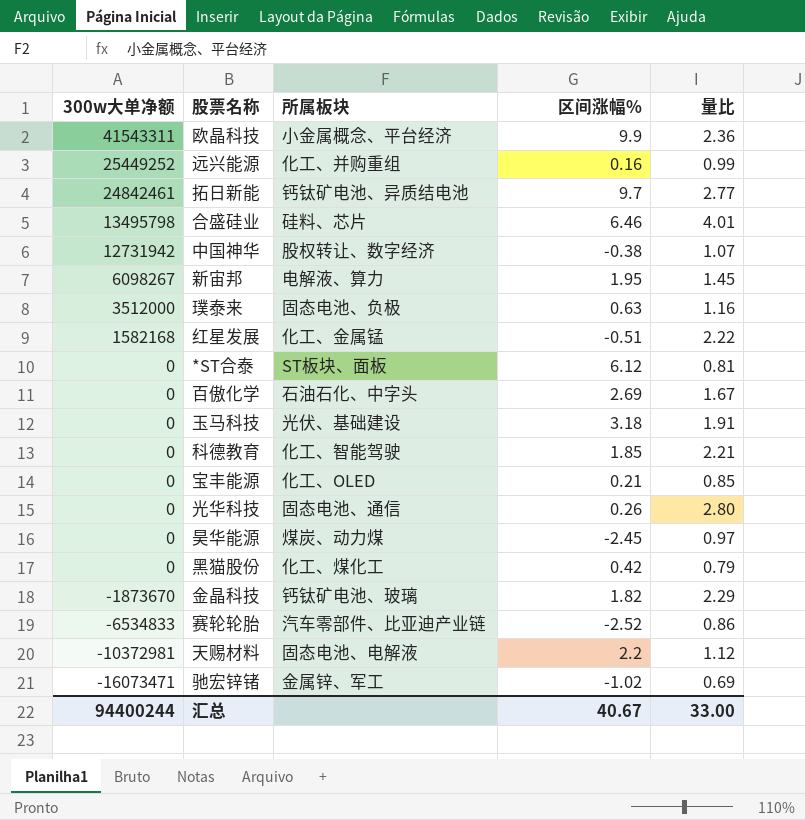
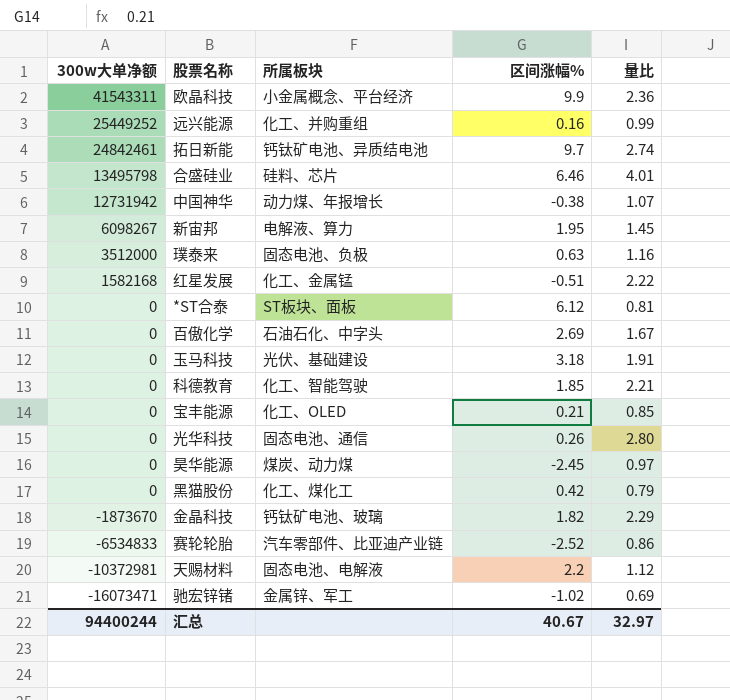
拓日新能 | 量比: 2.77 -> 2.74
中国神华 | 所属板块: 股权转让、数字经济 -> 动力煤、年报增长
汇总 | 量比: 33.00 -> 32.97

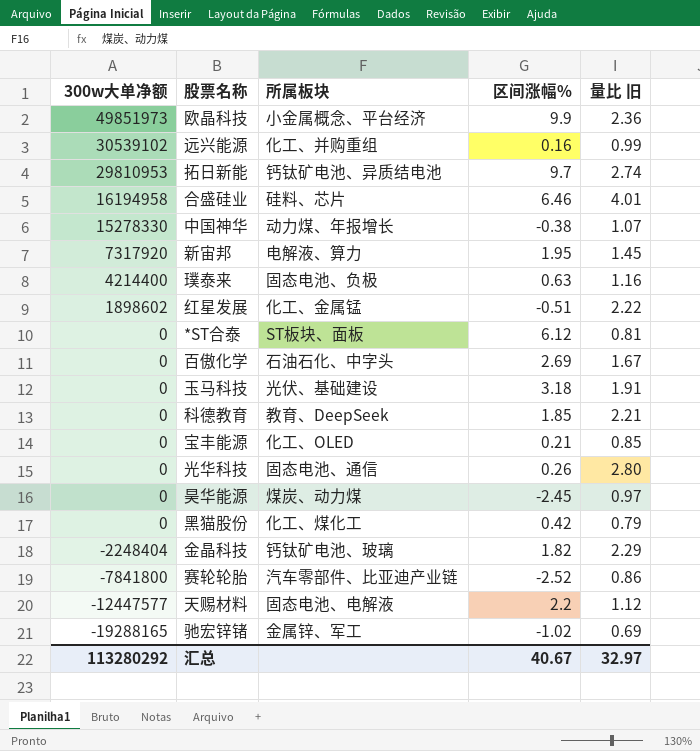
column name: 量比 -> 量比 旧
欧晶科技 | 300w大单净额: 41543311 -> 49851973
远兴能源 | 300w大单净额: 25449252 -> 30539102
拓日新能 | 300w大单净额: 24842461 -> 29810953
合盛硅业 | 300w大单净额: 13495798 -> 16194958
中国神华 | 300w大单净额: 12731942 -> 15278330
新宙邦 | 300w大单净额: 6098267 -> 7317920
璞泰来 | 300w大单净额: 3512000 -> 4214400
红星发展 | 300w大单净额: 1582168 -> 1898602
科德教育 | 所属板块: 化工、智能驾驶 -> 教育、DeepSeek
金晶科技 | 300w大单净额: -1873670 -> -2248404
赛轮轮胎 | 300w大单净额: -6534833 -> -7841800
天赐材料 | 300w大单净额: -10372981 -> -12447577
驰宏锌锗 | 300w大单净额: -16073471 -> -19288165
汇总 | 300w大单净额: 94400244 -> 113280292

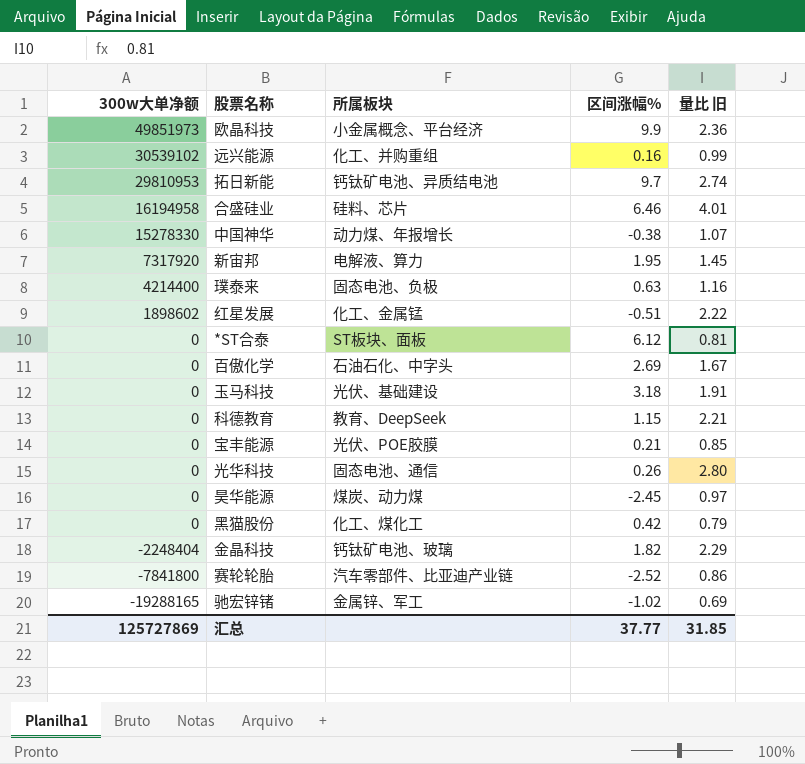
row 天赐材料: -12447577 | 固态电池、电解液 | 2.2 | 1.12 -> none
科德教育 | 区间涨幅%: 1.85 -> 1.15
宝丰能源 | 所属板块: 化工、OLED -> 光伏、POE胶膜
汇总 | 300w大单净额: 113280292 -> 125727869
汇总 | 区间涨幅%: 40.67 -> 37.77
汇总 | 量比 旧: 32.97 -> 31.85

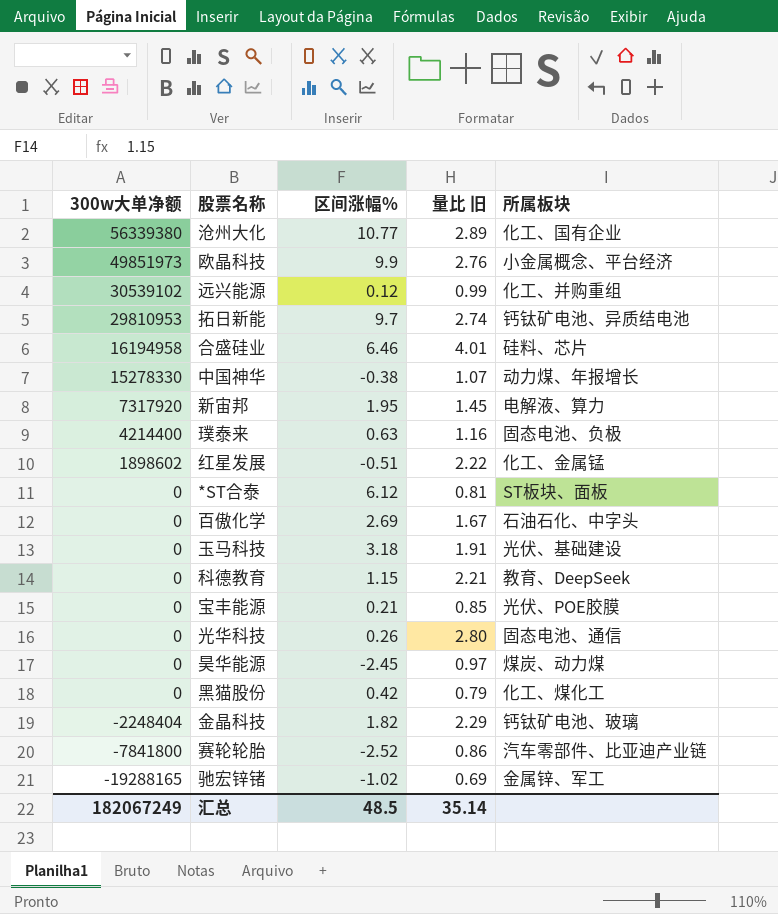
column 所属板块 | position: 3 -> 5
row 沧州大化: none -> 56339380 | 10.77 | 2.89 | 化工、国有企业
欧晶科技 | 量比 旧: 2.36 -> 2.76
远兴能源 | 区间涨幅%: 0.16 -> 0.12
汇总 | 300w大单净额: 125727869 -> 182067249
汇总 | 区间涨幅%: 37.77 -> 48.5
汇总 | 量比 旧: 31.85 -> 35.14

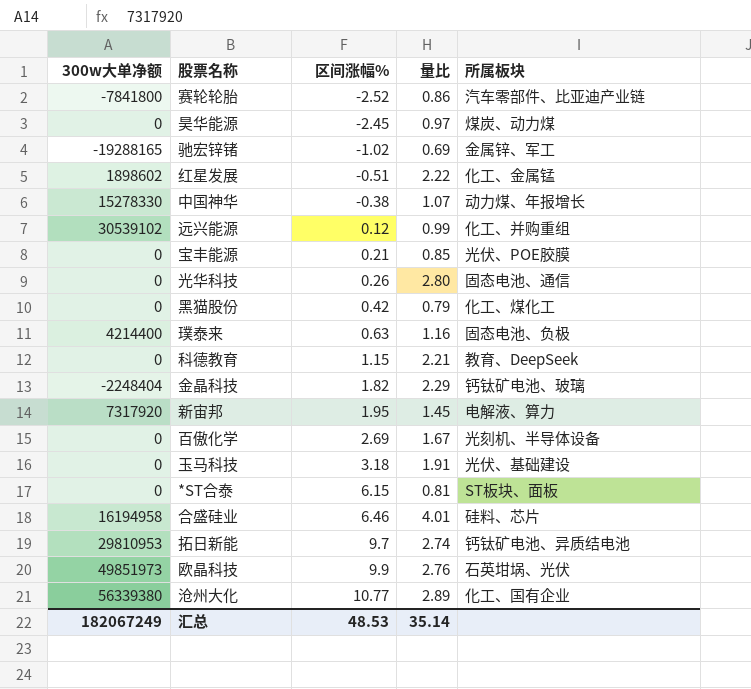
row order: 300w大单净额 descending -> 区间涨幅% ascending
column name: 量比 旧 -> 量比
百傲化学 | 所属板块: 石油石化、中字头 -> 光刻机、半导体设备
*ST合泰 | 区间涨幅%: 6.12 -> 6.15
欧晶科技 | 所属板块: 小金属概念、平台经济 -> 石英坩埚、光伏
汇总 | 区间涨幅%: 48.5 -> 48.53

